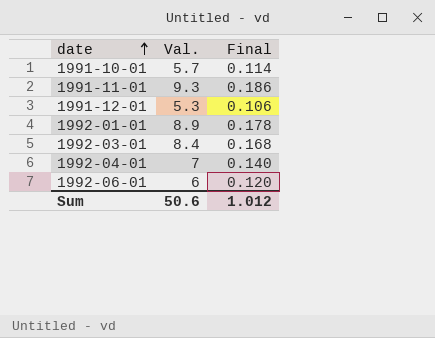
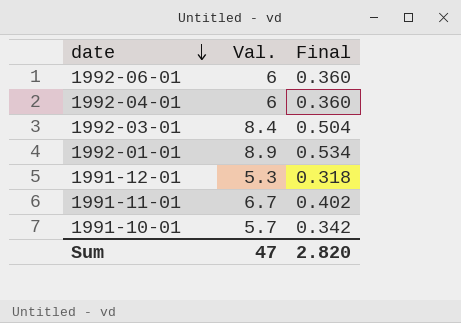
row order: date ascending -> date descending
column Final | formula: [Val.] * 0.02 -> [Val.] * 0.06
1992-04-01 | Val.: 7 -> 6
1991-11-01 | Val.: 9.3 -> 6.7
Sum | Val.: 50.6 -> 47
Sum | Final: 1.012 -> 2.820

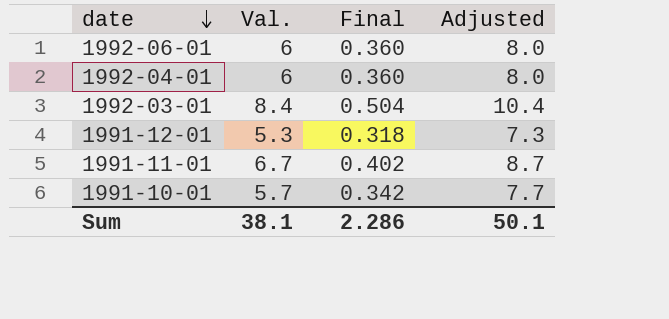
column Adjusted | formula: none -> [Val.] + 2
row 1992-01-01: 8.9 | 0.534 -> none
Sum | Val.: 47 -> 38.1
Sum | Final: 2.820 -> 2.286

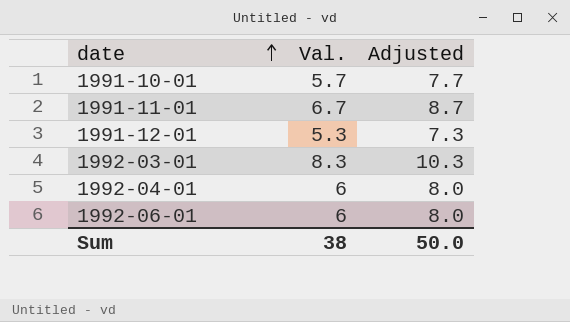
row order: date descending -> date ascending
column Final | formula: [Val.] * 0.06 -> none
1992-03-01 | Val.: 8.4 -> 8.3
1992-03-01 | Adjusted: 10.4 -> 10.3
Sum | Val.: 38.1 -> 38
Sum | Adjusted: 50.1 -> 50.0

